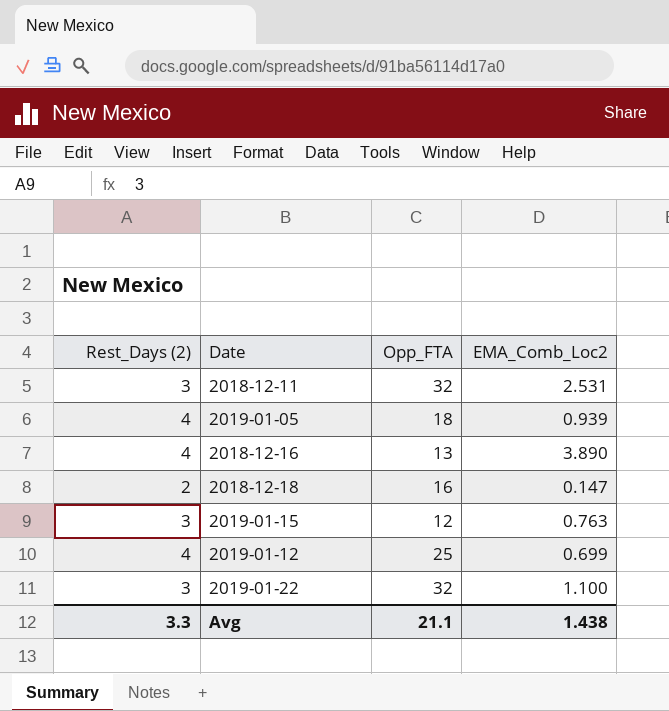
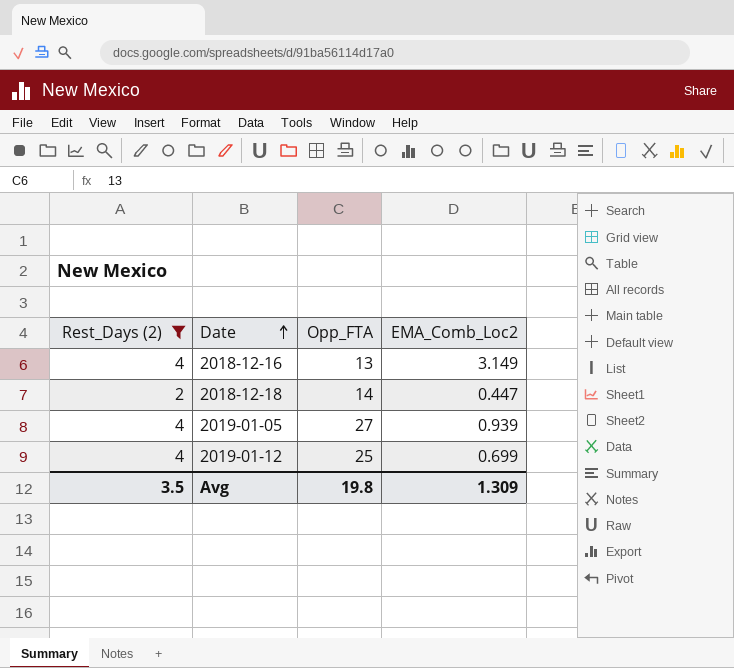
filter: none -> Rest_Days (2) != 3
row order: none -> Date ascending
2018-12-16 | EMA_Comb_Loc2: 3.890 -> 3.149
2018-12-18 | Opp_FTA: 16 -> 14
2018-12-18 | EMA_Comb_Loc2: 0.147 -> 0.447
2019-01-05 | Opp_FTA: 18 -> 27
Avg | Rest_Days (2): 3.3 -> 3.5
Avg | Opp_FTA: 21.1 -> 19.8
Avg | EMA_Comb_Loc2: 1.438 -> 1.309

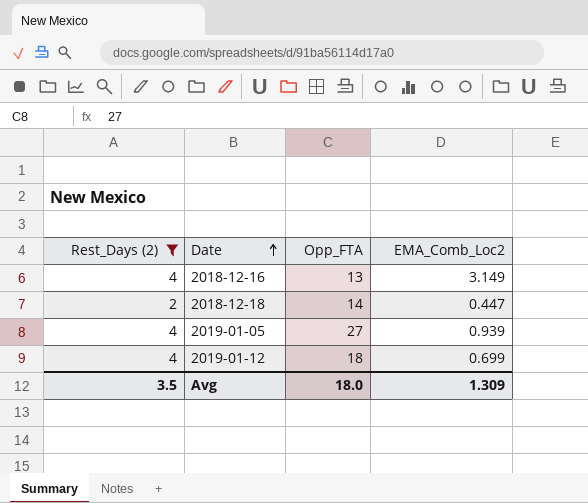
2019-01-12 | Opp_FTA: 25 -> 18
Avg | Opp_FTA: 19.8 -> 18.0

